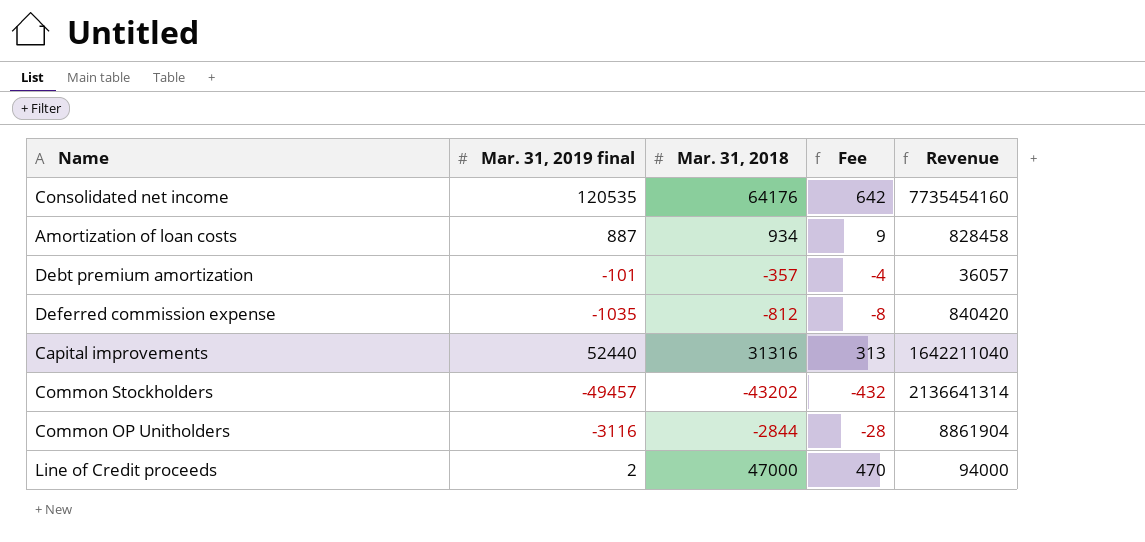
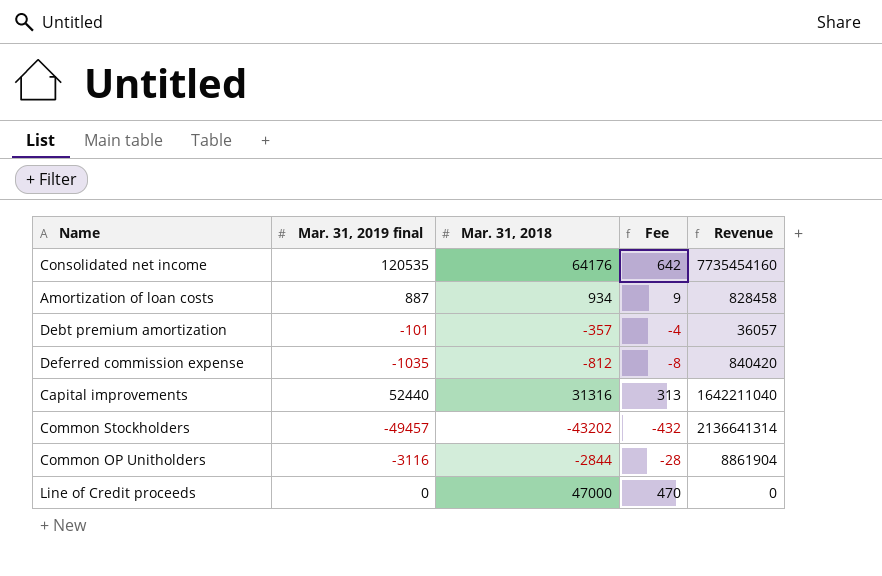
Line of Credit proceeds | Mar. 31, 2019 final: 2 -> 0
Line of Credit proceeds | Revenue: 94000 -> 0

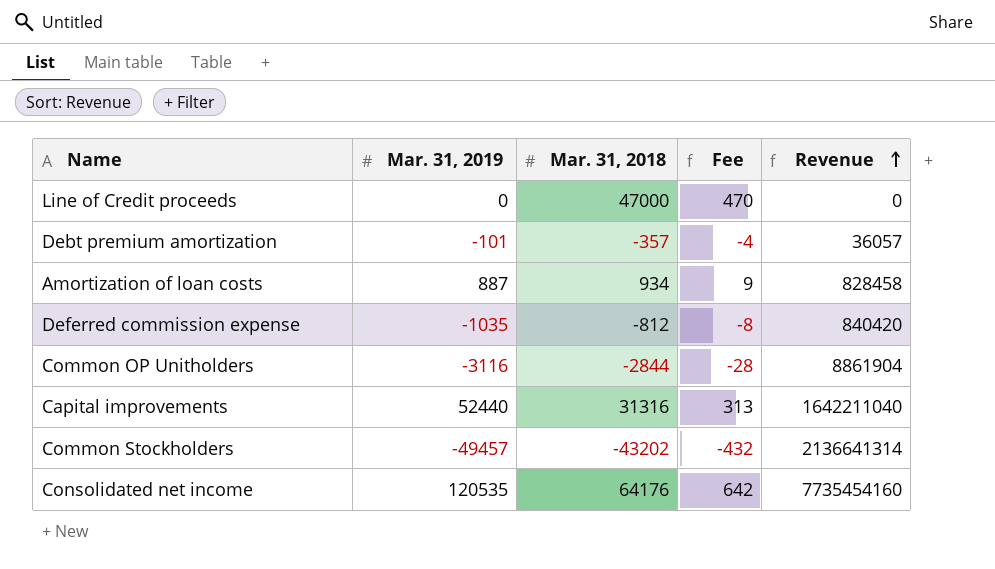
row order: none -> Revenue ascending
column name: Mar. 31, 2019 final -> Mar. 31, 2019

